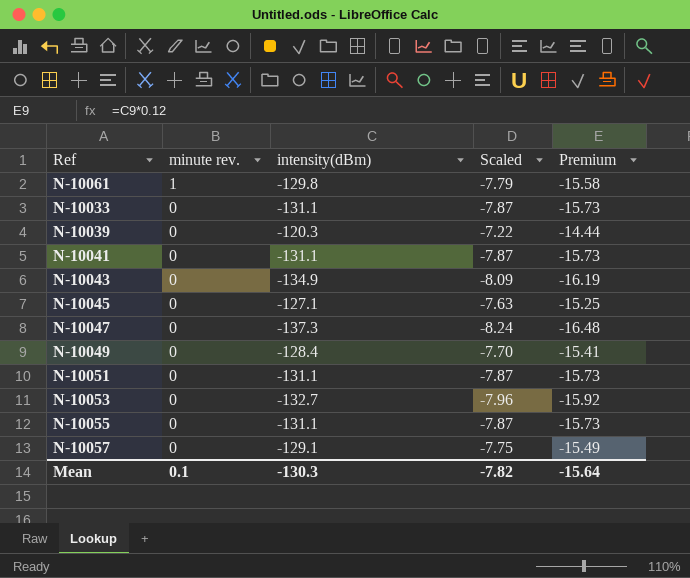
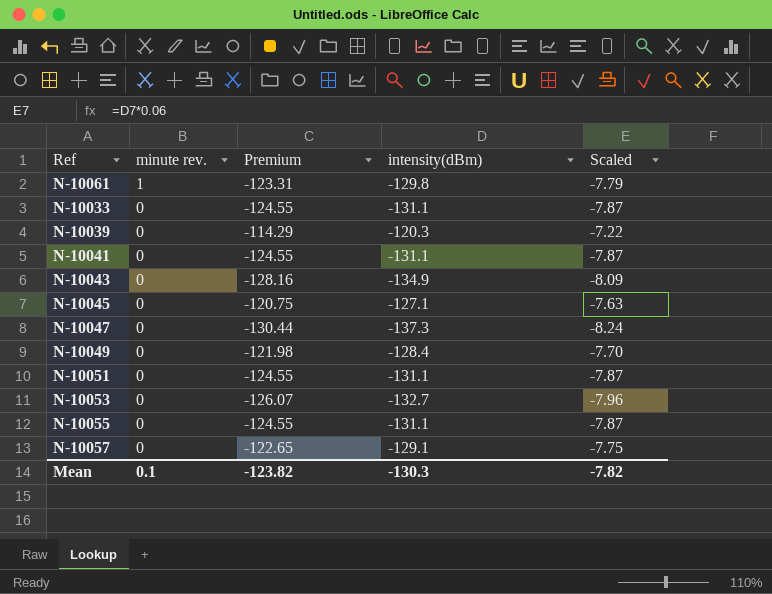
column Premium | formula: [intensity(dBm)] * 0.12 -> [intensity(dBm)] * 0.95
column Premium | position: 5 -> 3
Mean | Premium: -15.64 -> -123.82

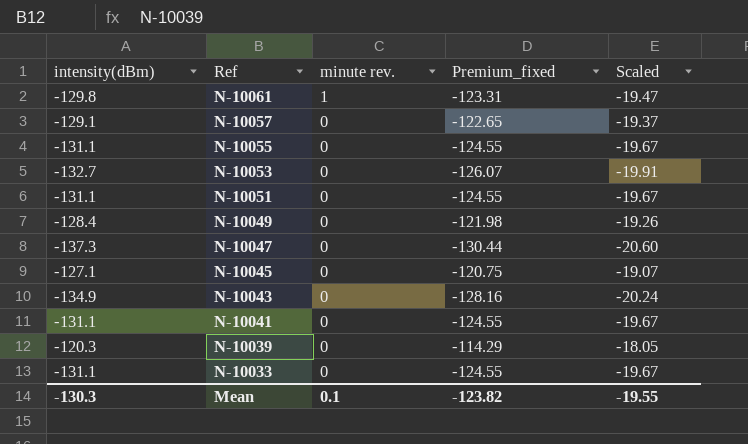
row order: minute rev. descending -> Ref descending
column intensity(dBm) | position: 4 -> 1
column name: Premium -> Premium_fixed
column Scaled | formula: [intensity(dBm)] * 0.06 -> [intensity(dBm)] * 0.15
Mean | Scaled: -7.82 -> -19.55

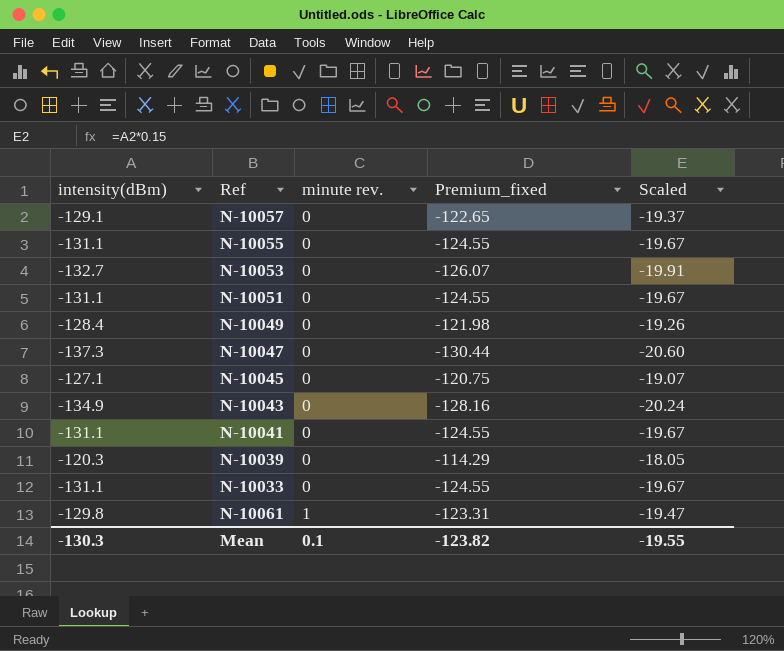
row order: Ref descending -> minute rev. ascending

